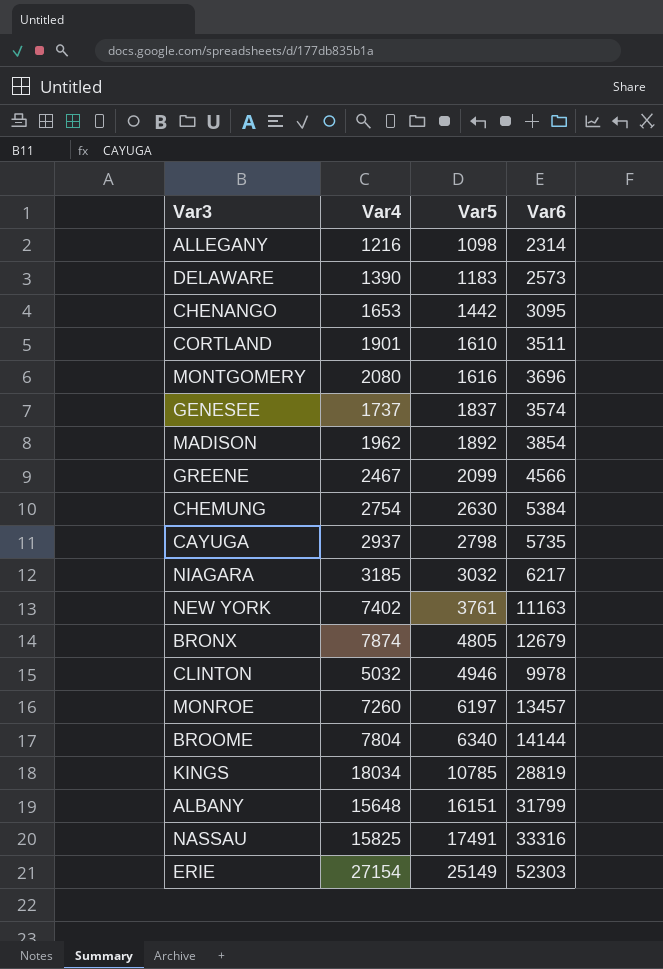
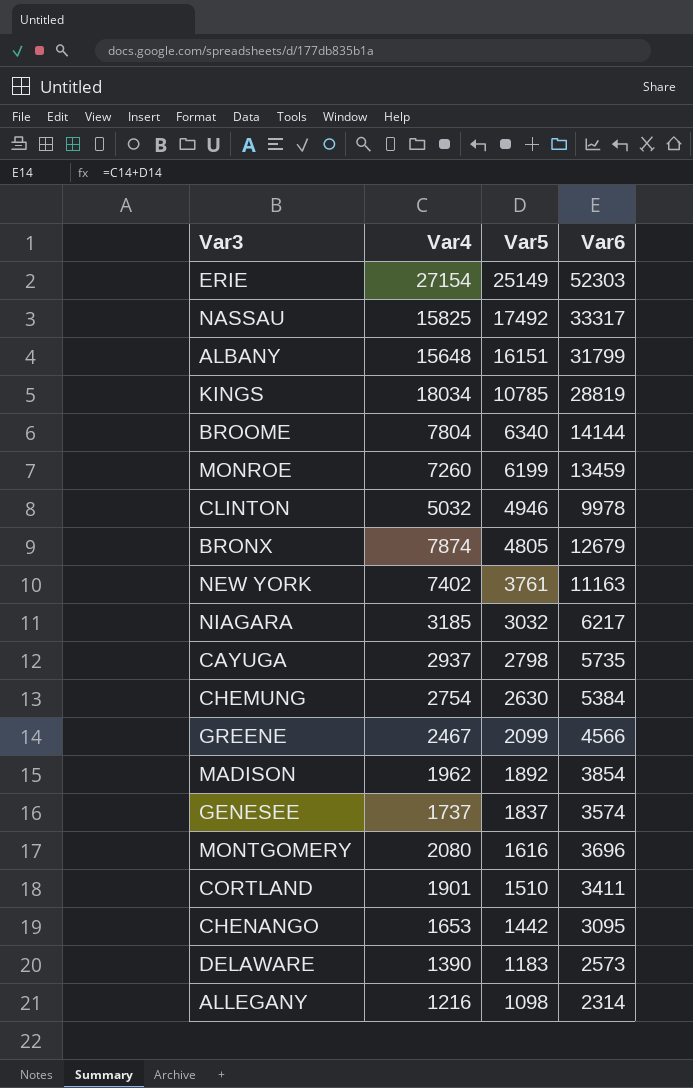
row order: Var5 ascending -> Var5 descending
NASSAU | Var5: 17491 -> 17492
NASSAU | Var6: 33316 -> 33317
MONROE | Var5: 6197 -> 6199
MONROE | Var6: 13457 -> 13459
CORTLAND | Var5: 1610 -> 1510
CORTLAND | Var6: 3511 -> 3411

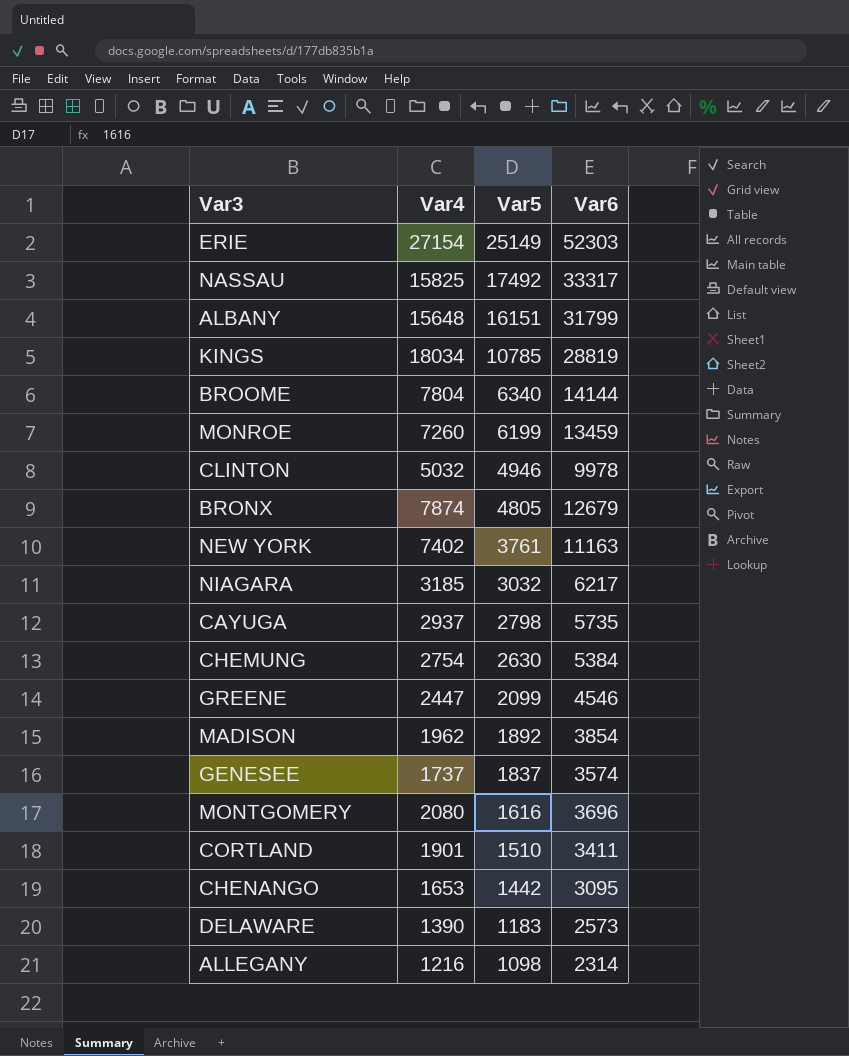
GREENE | Var4: 2467 -> 2447
GREENE | Var6: 4566 -> 4546

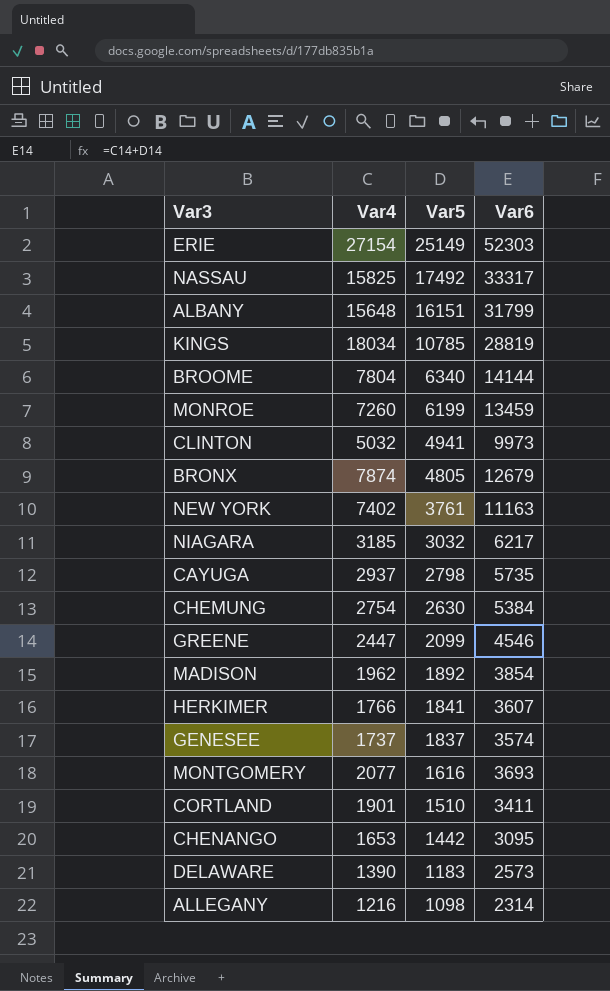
CLINTON | Var5: 4946 -> 4941
CLINTON | Var6: 9978 -> 9973
row HERKIMER: none -> 1766 | 1841 | 3607
MONTGOMERY | Var4: 2080 -> 2077
MONTGOMERY | Var6: 3696 -> 3693

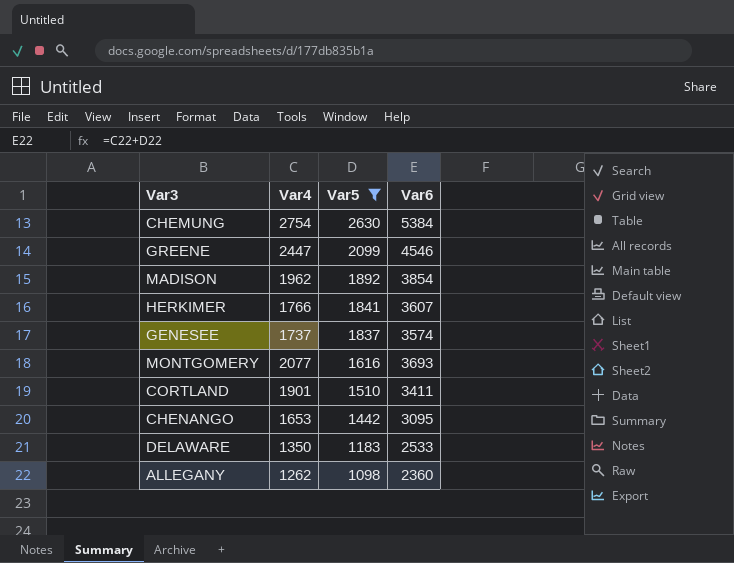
filter: none -> Var5 <= 2630
DELAWARE | Var4: 1390 -> 1350
DELAWARE | Var6: 2573 -> 2533
ALLEGANY | Var4: 1216 -> 1262
ALLEGANY | Var6: 2314 -> 2360

